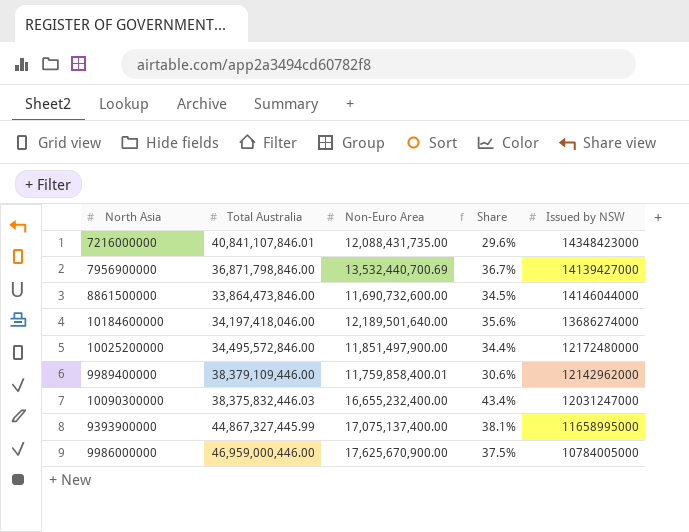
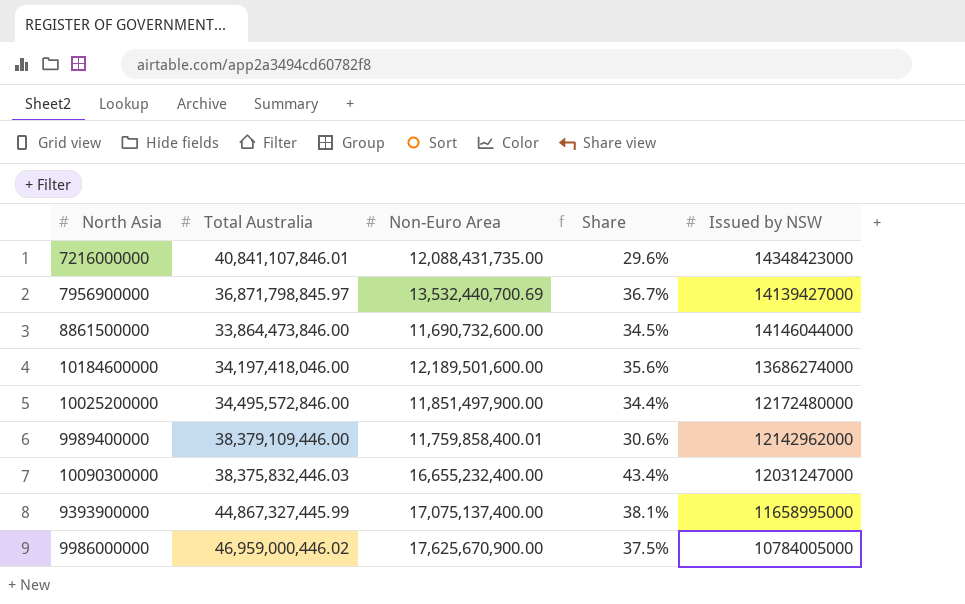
7956900000 | Total Australia: 36,871,798,846.00 -> 36,871,798,845.97
10184600000 | Non-Euro Area: 12,189,501,640.00 -> 12,189,501,600.00
9986000000 | Total Australia: 46,959,000,446.00 -> 46,959,000,446.02

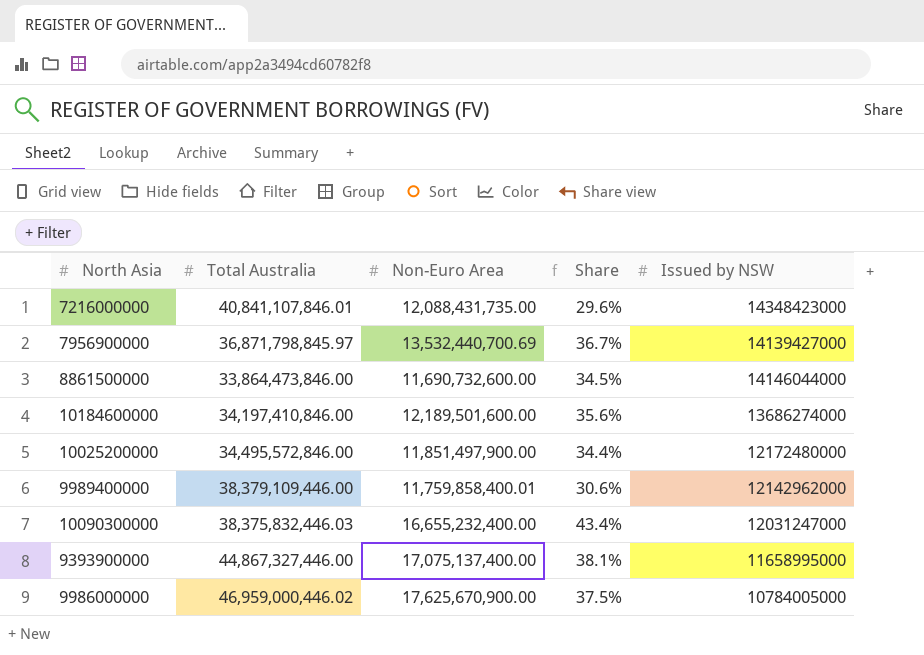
10184600000 | Total Australia: 34,197,418,046.00 -> 34,197,410,846.00
9393900000 | Total Australia: 44,867,327,445.99 -> 44,867,327,446.00

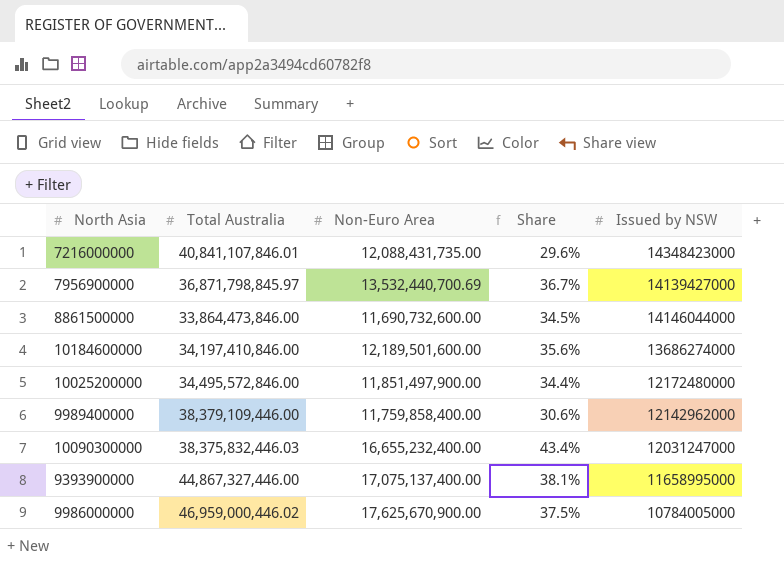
9989400000 | Non-Euro Area: 11,759,858,400.01 -> 11,759,858,400.00

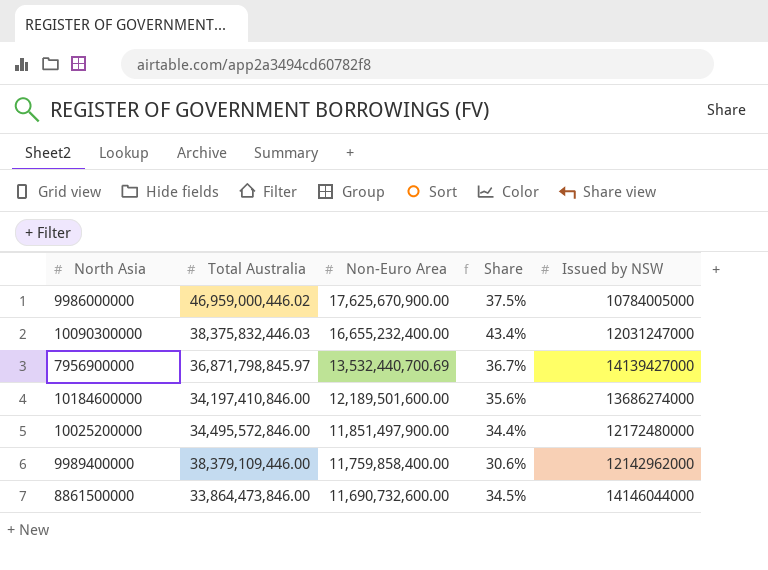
row order: none -> Non-Euro Area descending
row 7216000000: 40,841,107,846.01 | 12,088,431,735.00 | 29.6% | 14348423000 -> none
row 9393900000: 44,867,327,446.00 | 17,075,137,400.00 | 38.1% | 11658995000 -> none

